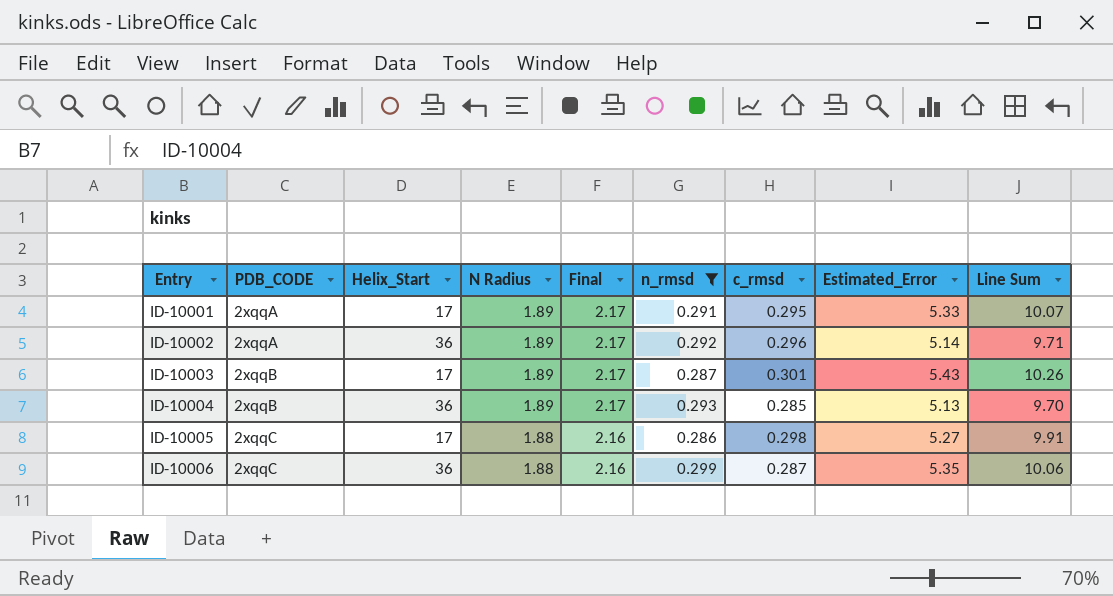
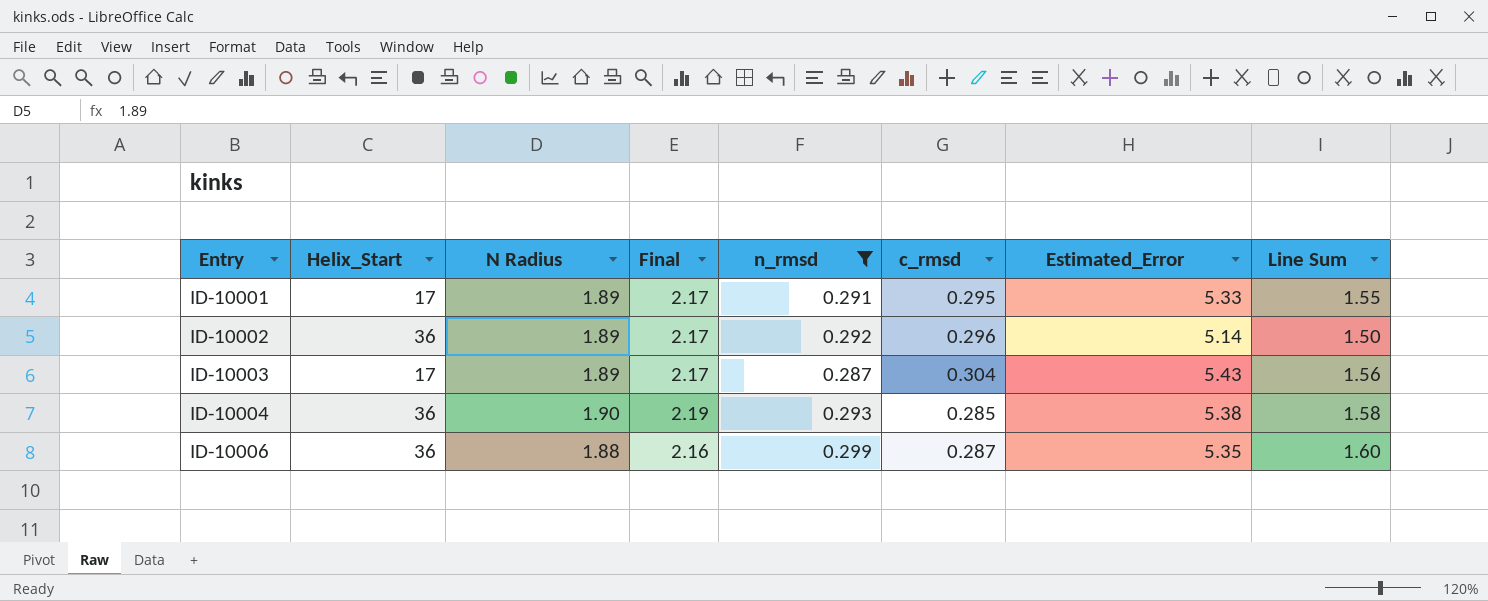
column PDB_CODE | position: 2 -> none
column Line Sum | formula: [N Radius] * [Estimated_Error] -> [n_rmsd] * [Estimated_Error]
row ID-10005: 2xqqC | 17 | 1.88 | 2.16 | 0.286 | 0.298 | 5.27 | 9.91 -> none
ID-10003 | c_rmsd: 0.301 -> 0.304
ID-10004 | N Radius: 1.89 -> 1.90
ID-10004 | Final: 2.17 -> 2.19
ID-10004 | Estimated_Error: 5.13 -> 5.38

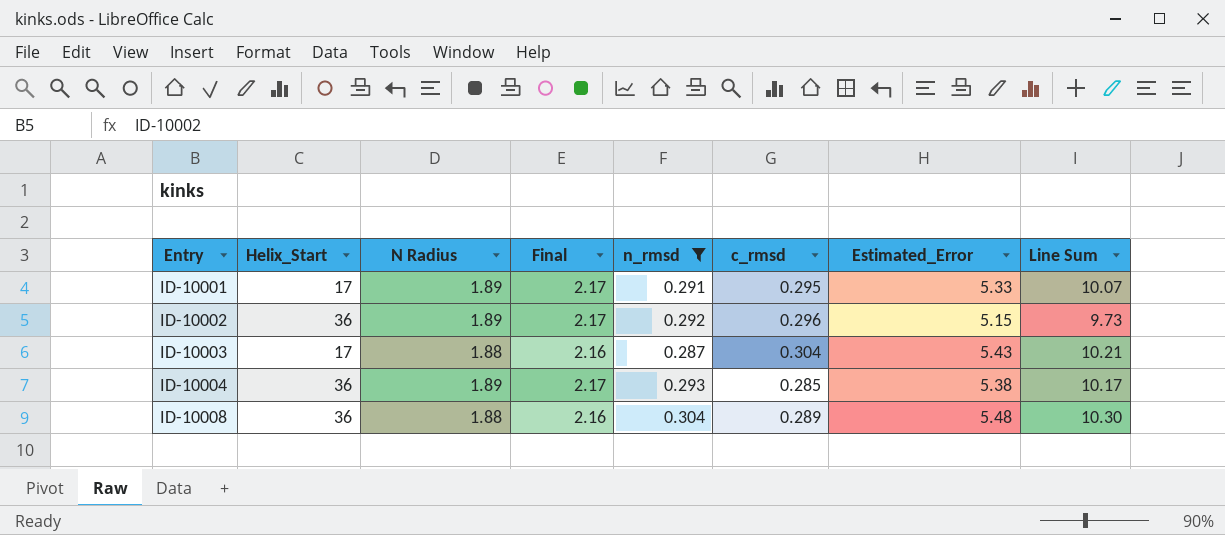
column Line Sum | formula: [n_rmsd] * [Estimated_Error] -> [N Radius] * [Estimated_Error]
row ID-10006: 36 | 1.88 | 2.16 | 0.299 | 0.287 | 5.35 | 1.60 -> none
ID-10002 | Estimated_Error: 5.14 -> 5.15
ID-10003 | N Radius: 1.89 -> 1.88
ID-10003 | Final: 2.17 -> 2.16
ID-10004 | N Radius: 1.90 -> 1.89
ID-10004 | Final: 2.19 -> 2.17
row ID-10008: none -> 36 | 1.88 | 2.16 | 0.304 | 0.289 | 5.48 | 10.30

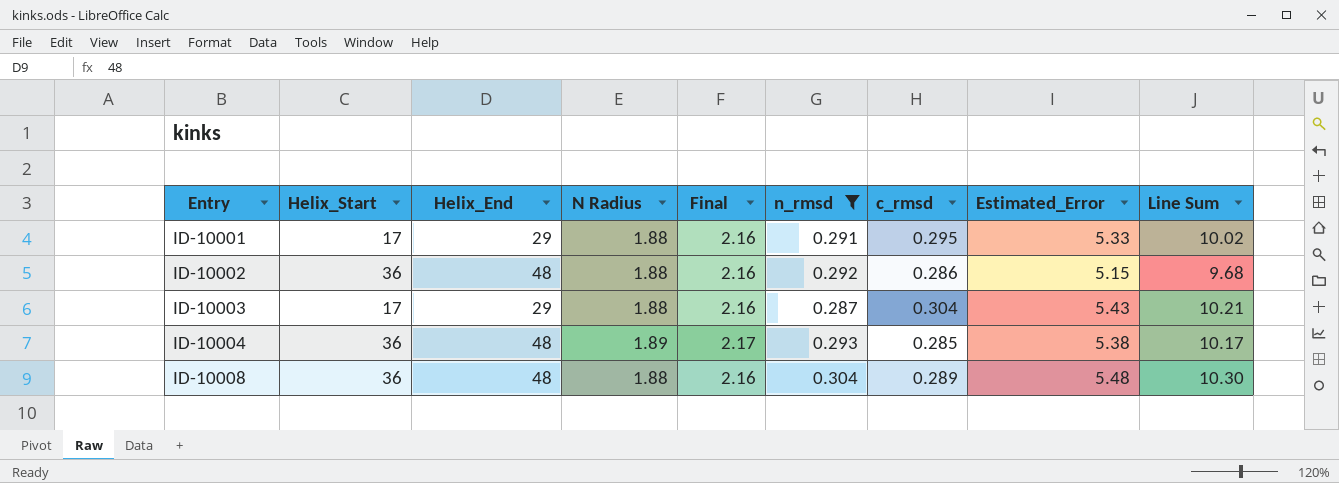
column Helix_End | position: none -> 3
ID-10001 | N Radius: 1.89 -> 1.88
ID-10001 | Final: 2.17 -> 2.16
ID-10001 | Line Sum: 10.07 -> 10.02
ID-10002 | N Radius: 1.89 -> 1.88
ID-10002 | Final: 2.17 -> 2.16
ID-10002 | c_rmsd: 0.296 -> 0.286
ID-10002 | Line Sum: 9.73 -> 9.68

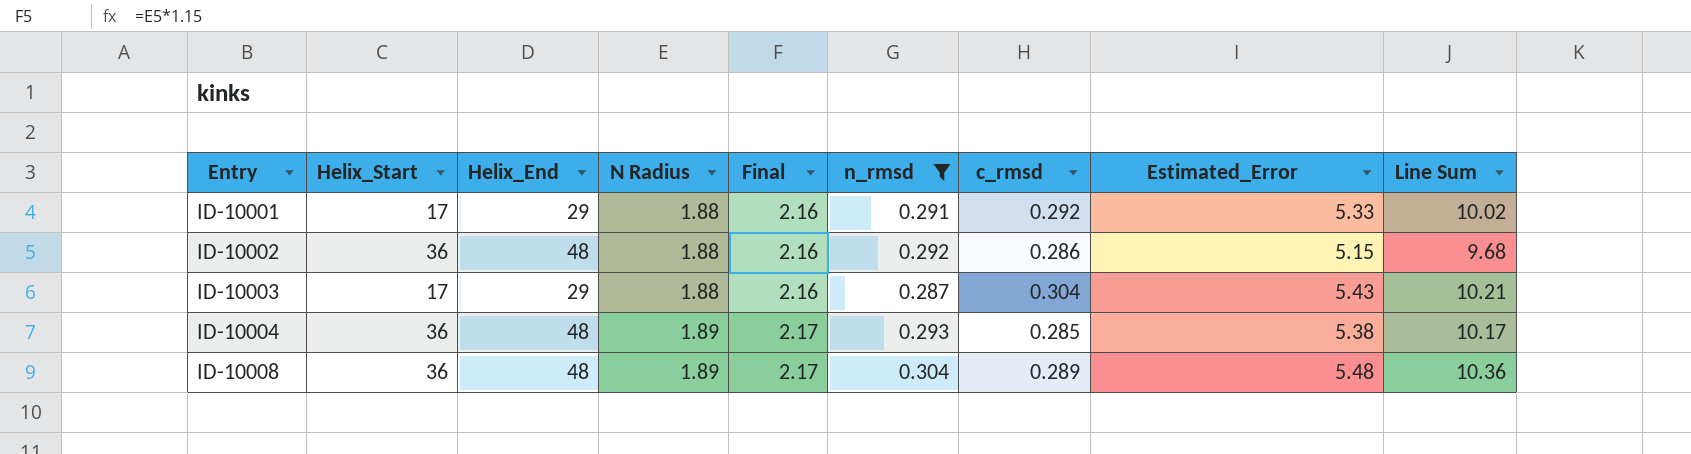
ID-10001 | c_rmsd: 0.295 -> 0.292
ID-10008 | N Radius: 1.88 -> 1.89
ID-10008 | Final: 2.16 -> 2.17
ID-10008 | Line Sum: 10.30 -> 10.36

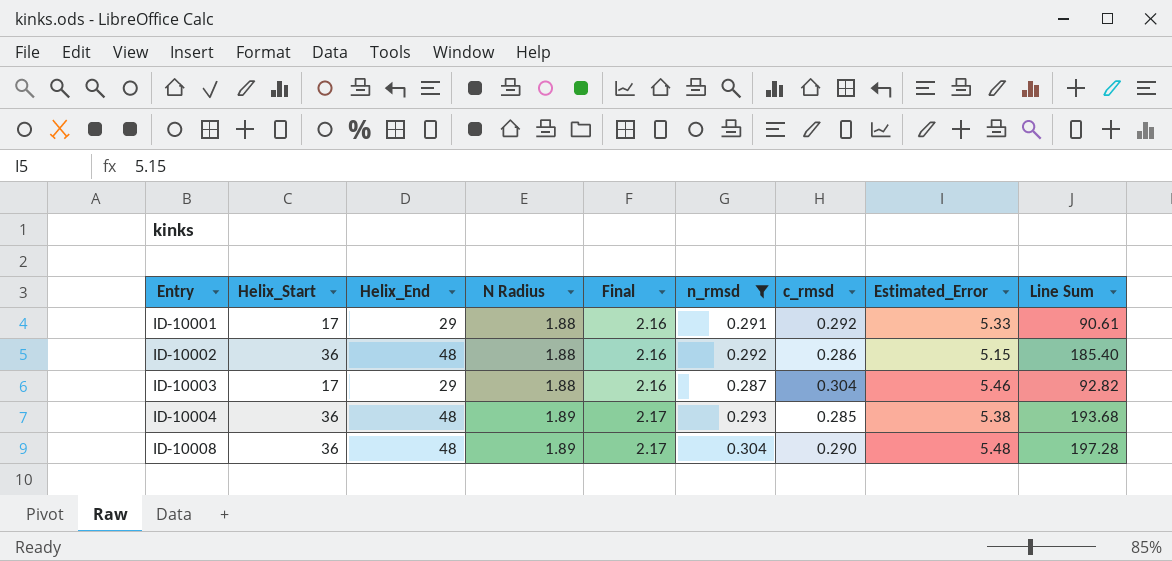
column Line Sum | formula: [N Radius] * [Estimated_Error] -> [Helix_Start] * [Estimated_Error]
ID-10003 | Estimated_Error: 5.43 -> 5.46
ID-10008 | c_rmsd: 0.289 -> 0.290

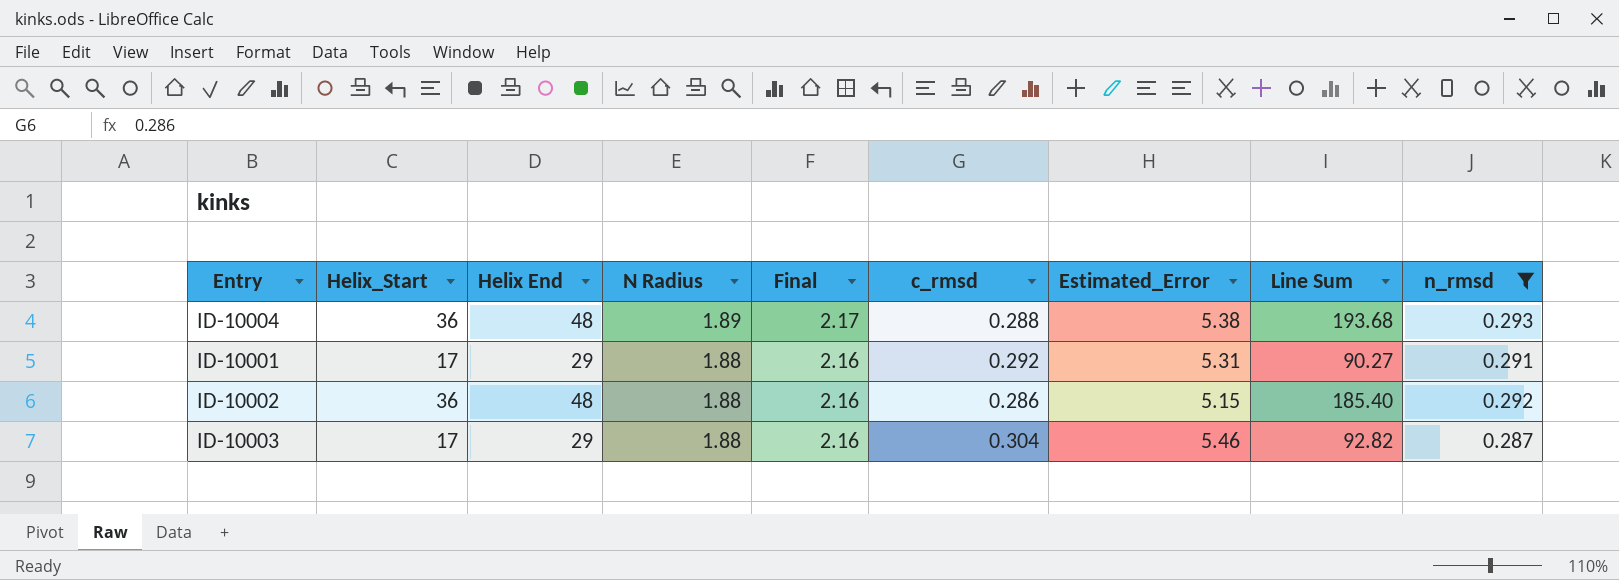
row order: Entry ascending -> N Radius descending
column name: Helix_End -> Helix End
column n_rmsd | position: 6 -> 9
row ID-10008: 36 | 48 | 1.89 | 2.17 | 0.304 | 0.290 | 5.48 | 197.28 -> none
ID-10004 | c_rmsd: 0.285 -> 0.288
ID-10001 | Estimated_Error: 5.33 -> 5.31
ID-10001 | Line Sum: 90.61 -> 90.27

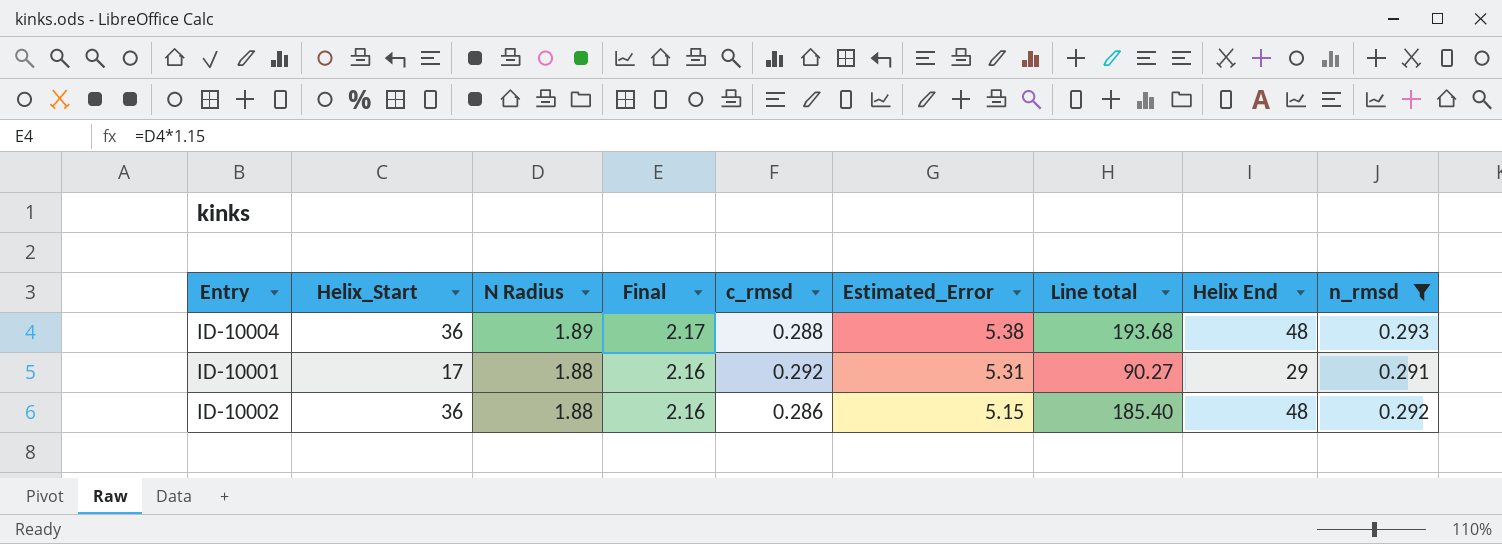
column name: Line Sum -> Line total
column Helix End | position: 3 -> 8
row ID-10003: 17 | 29 | 1.88 | 2.16 | 0.304 | 5.46 | 92.82 | 0.287 -> none

